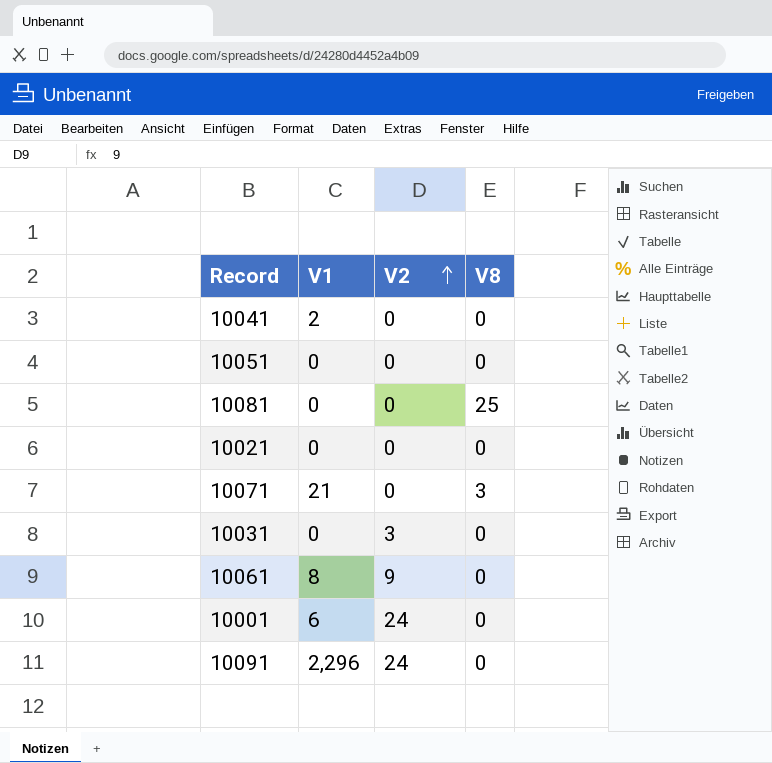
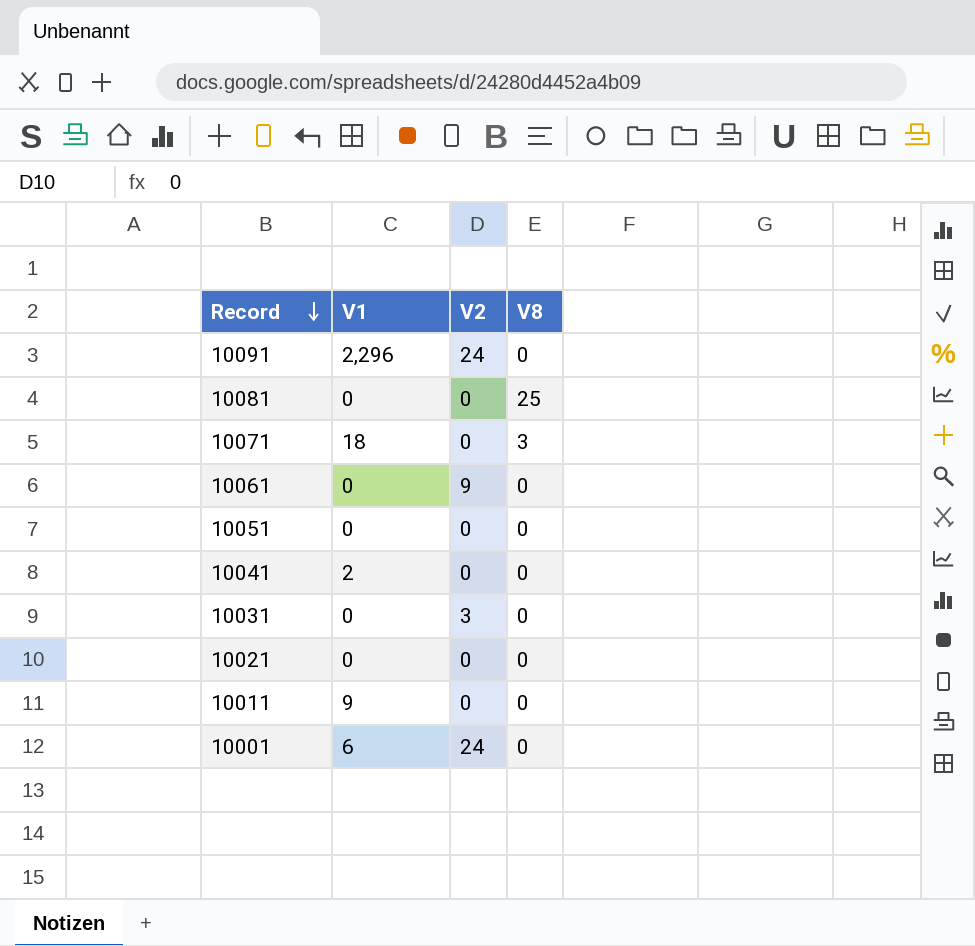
row order: V2 ascending -> Record descending
10071 | V1: 21 -> 18
10061 | V1: 8 -> 0
row 10011: none -> 9 | 0 | 0

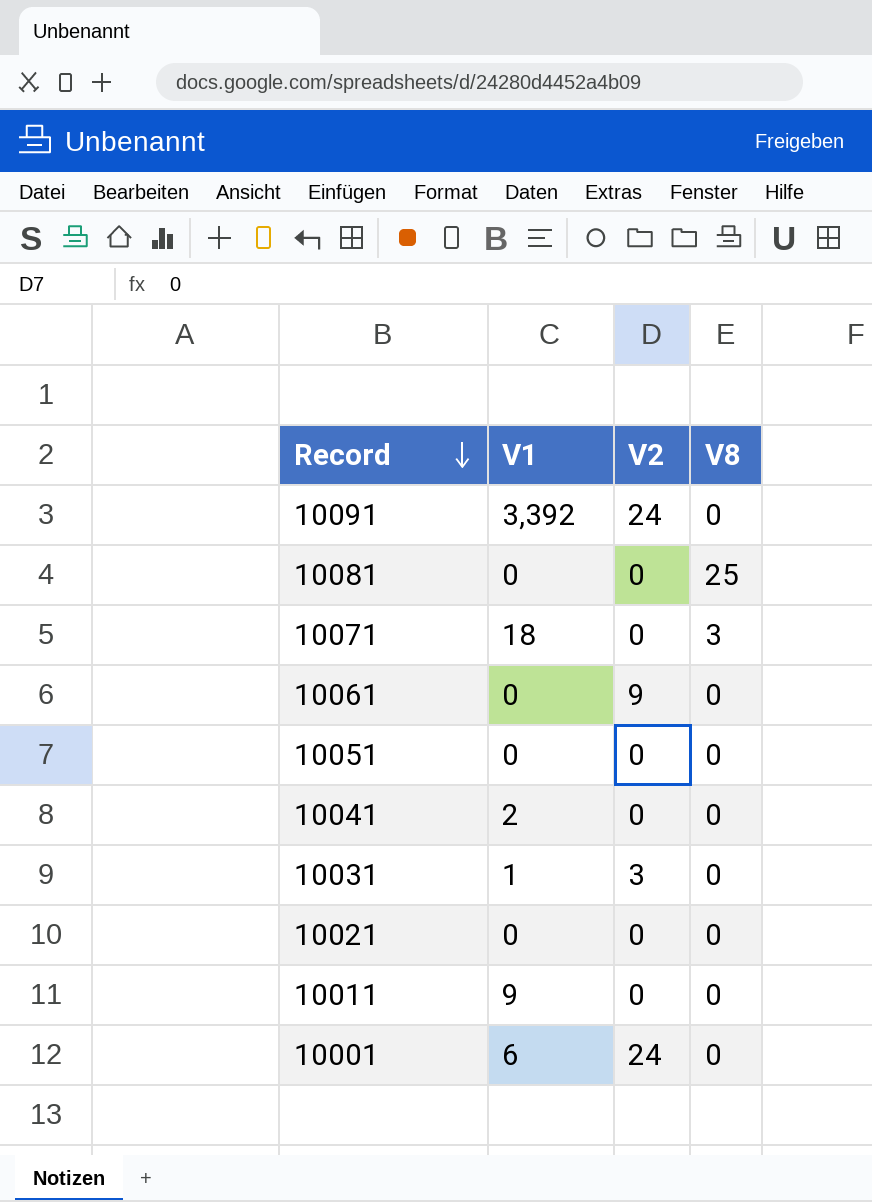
10091 | V1: 2,296 -> 3,392
10031 | V1: 0 -> 1

